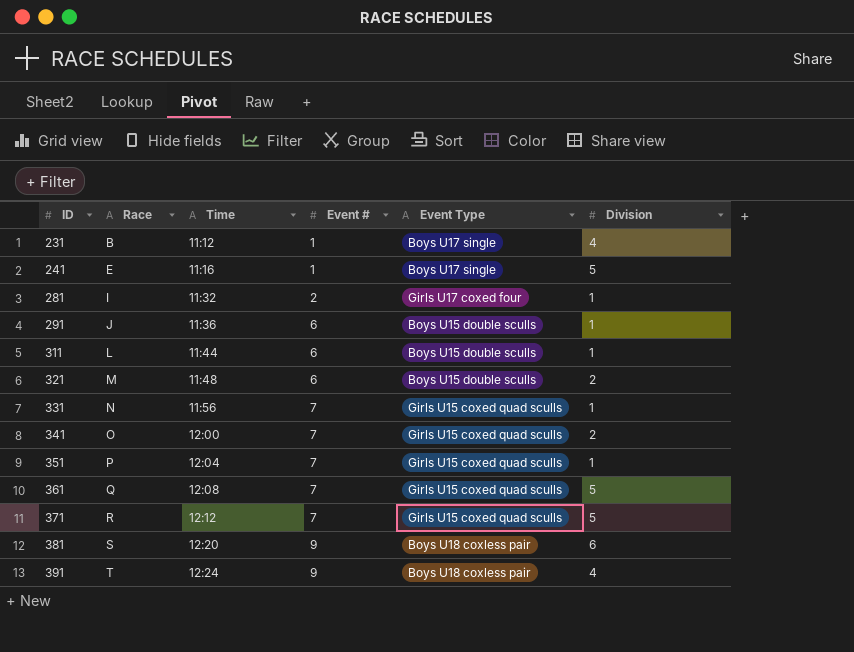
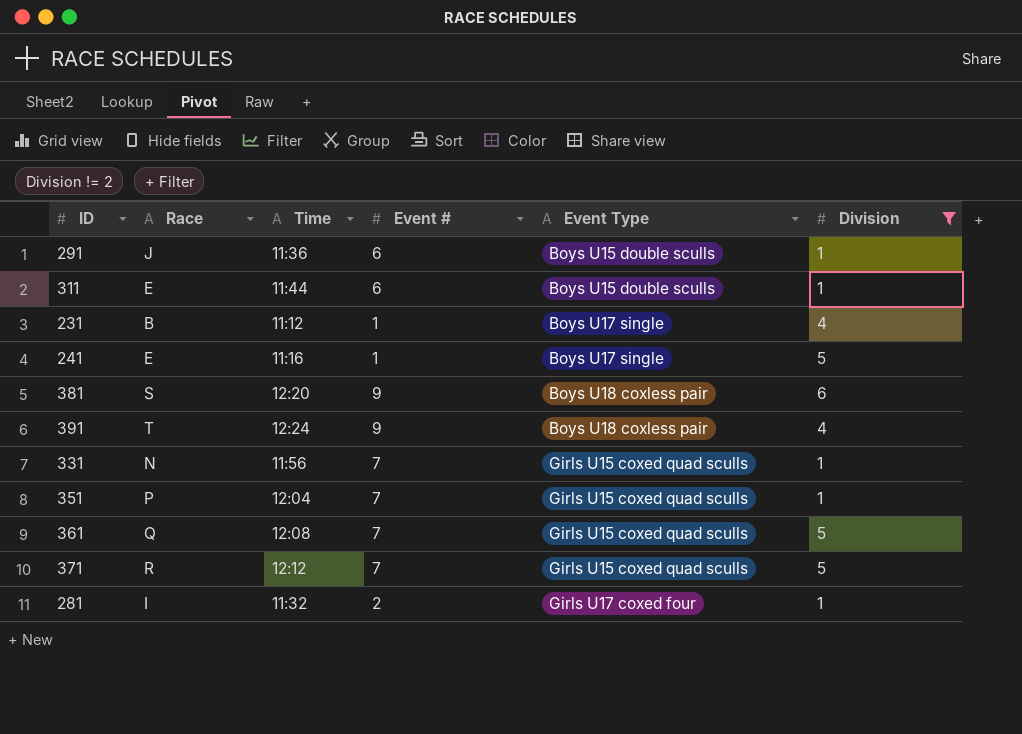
filter: none -> Division != 2
row order: ID ascending -> Event Type ascending
311 | Race: L -> E

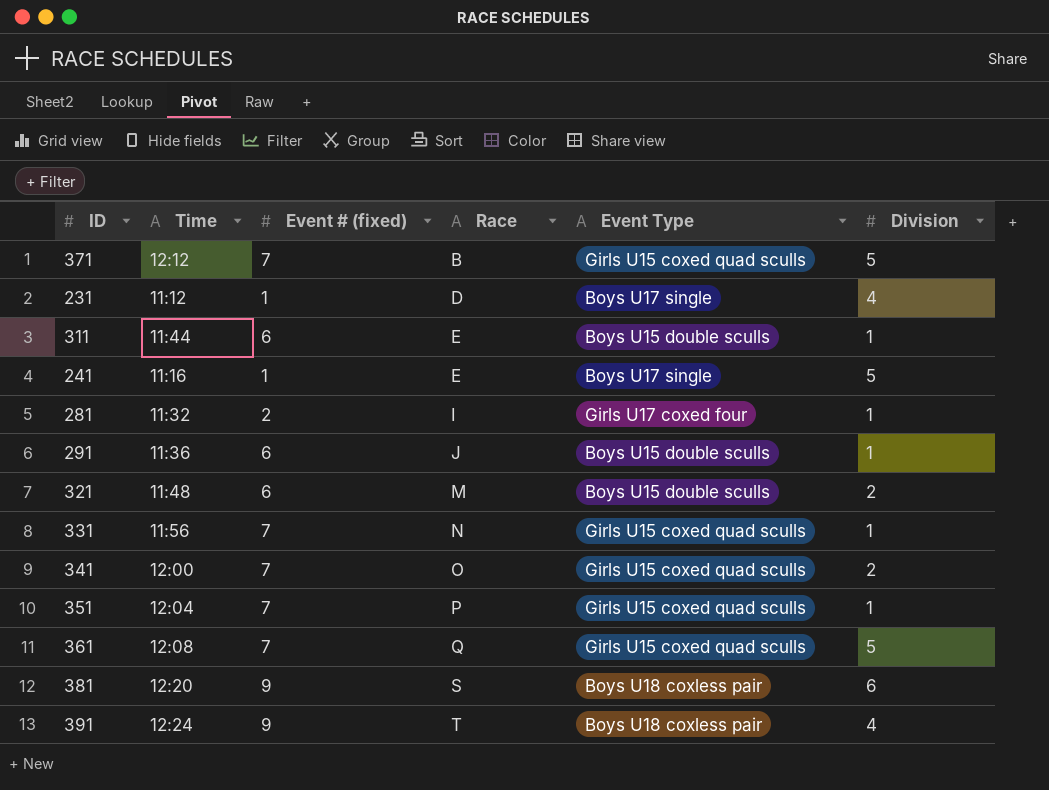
filter: Division != 2 -> none
row order: Event Type ascending -> Race ascending
column name: Event # -> Event # (fixed)
column Race | position: 2 -> 4
371 | Race: R -> B
231 | Race: B -> D

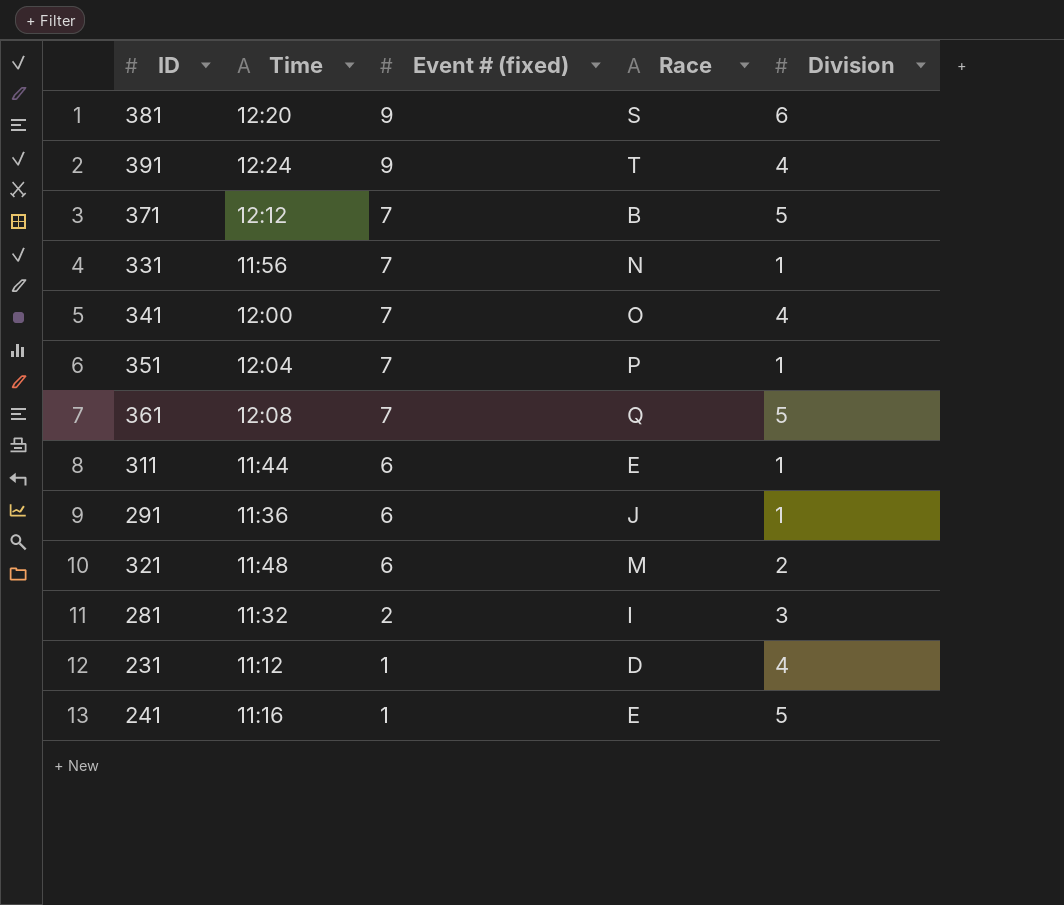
row order: Race ascending -> Event # (fixed) descending
column Event Type | position: 5 -> none
341 | Division: 2 -> 4
281 | Division: 1 -> 3

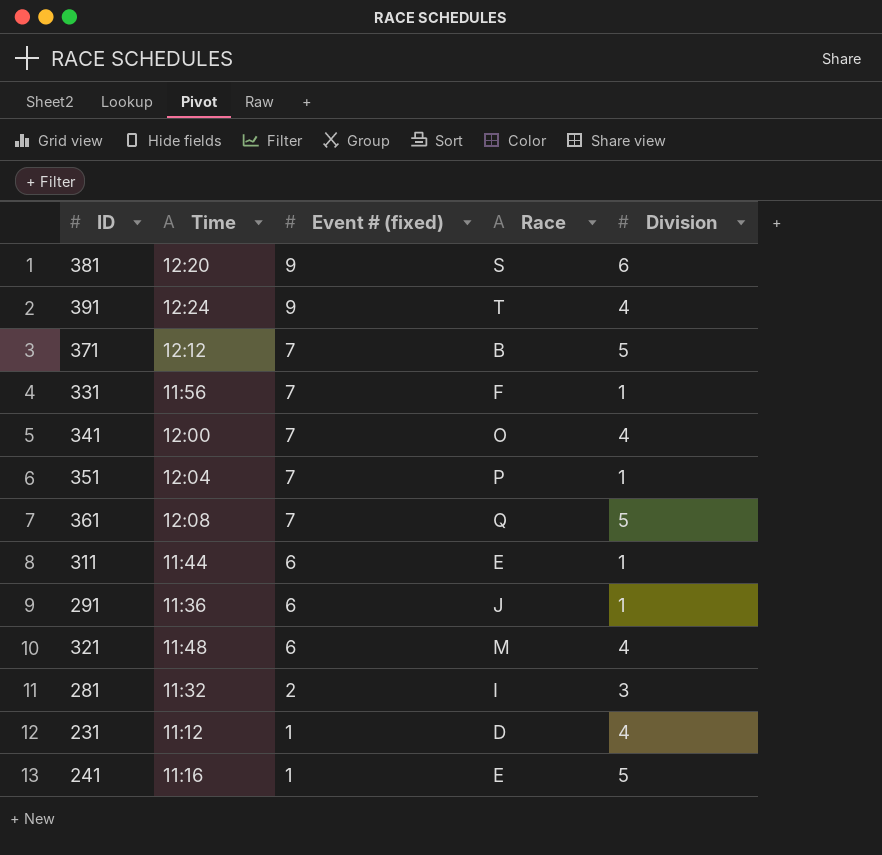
331 | Race: N -> F
321 | Division: 2 -> 4

